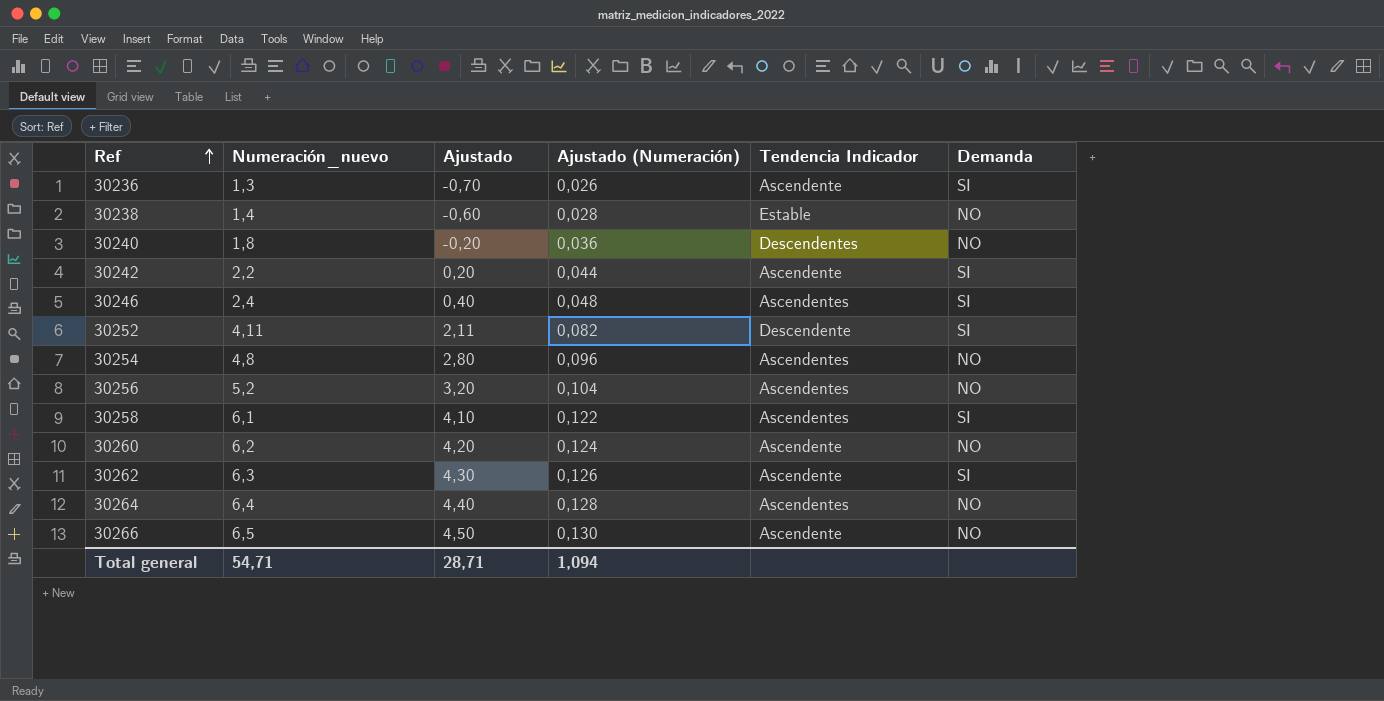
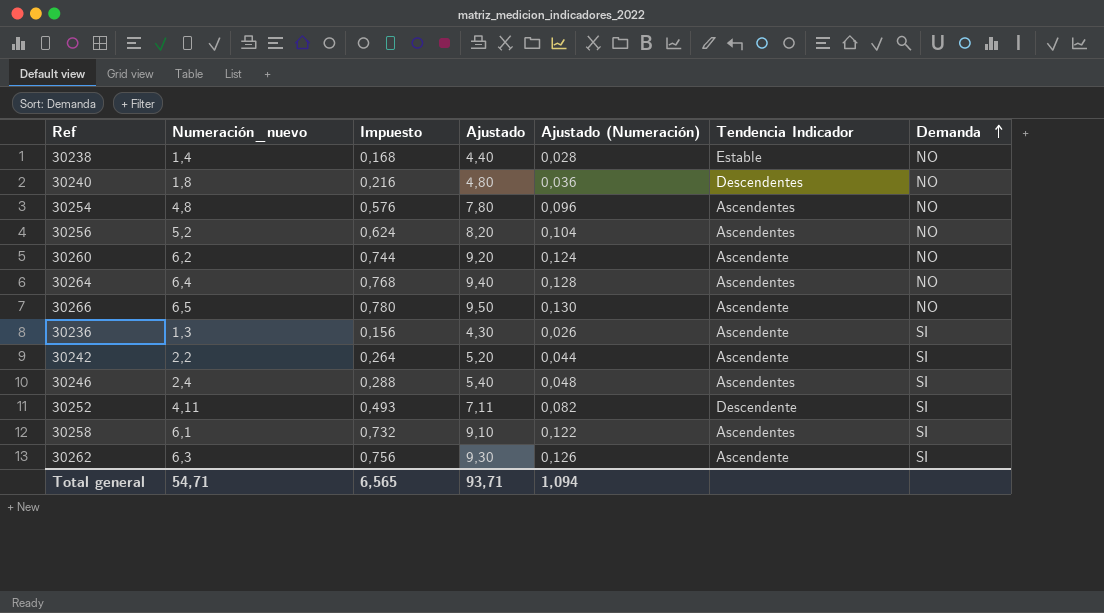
row order: Ref ascending -> Demanda ascending
column Impuesto | formula: none -> [Numeración_nuevo] * 0,12
column Ajustado | formula: [Numeración_nuevo] - 2 -> [Numeración_nuevo] + 3
Total general | Ajustado: 28,71 -> 93,71

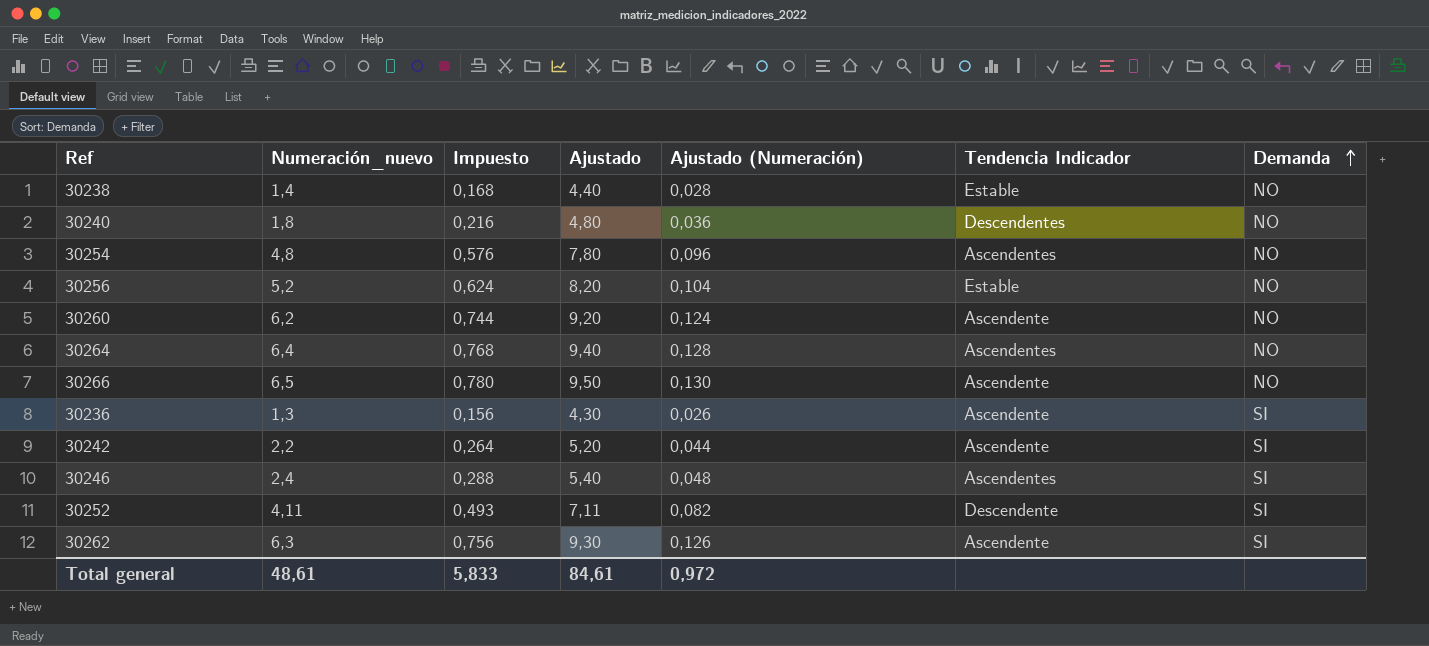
row 30258: 6,1 | 0,732 | 9,10 | 0,122 | Ascendentes | SI -> none
30256 | Tendencia Indicador: Ascendentes -> Estable
Total general | Numeración_nuevo: 54,71 -> 48,61
Total general | Impuesto: 6,565 -> 5,833
Total general | Ajustado: 93,71 -> 84,61
Total general | Ajustado (Numeración): 1,094 -> 0,972

